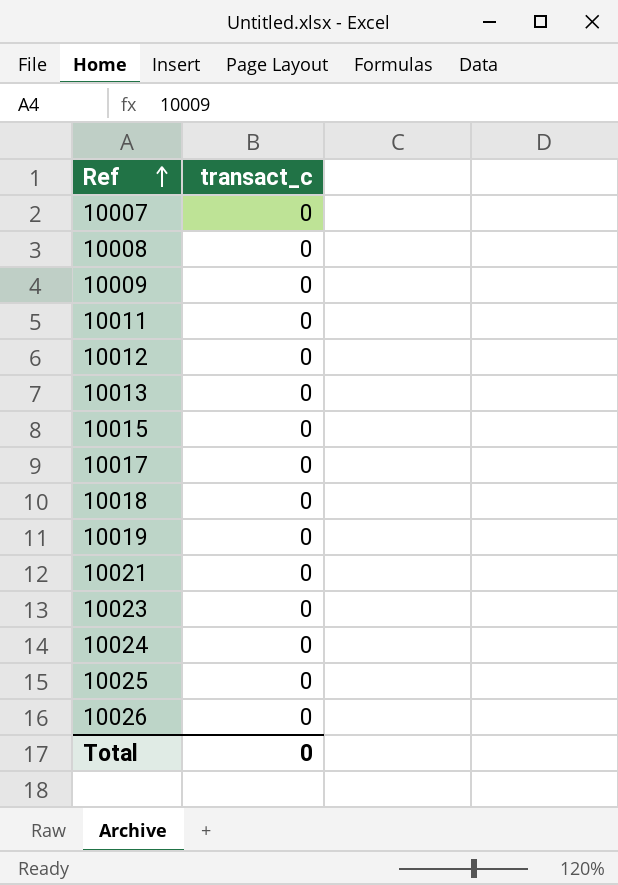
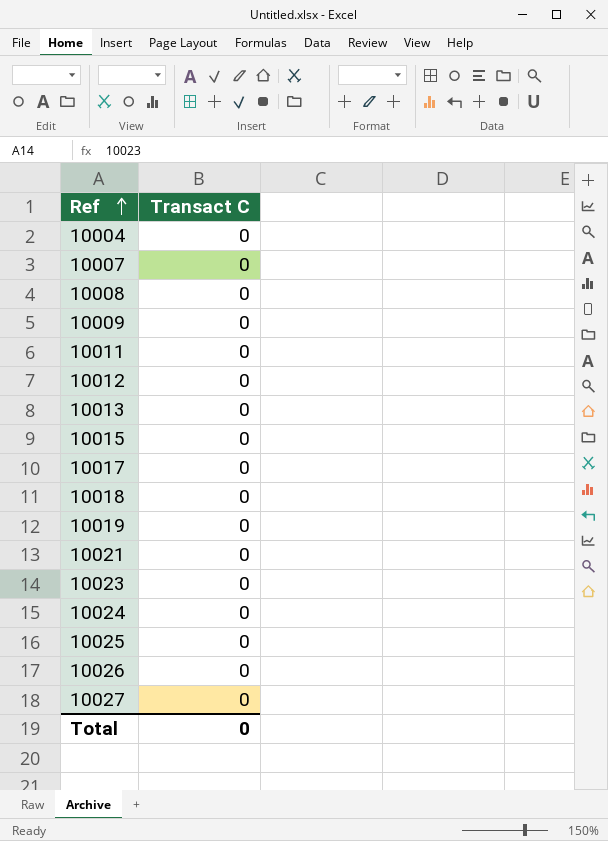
column name: transact_c -> Transact C
row 10004: none -> 0
row 10027: none -> 0

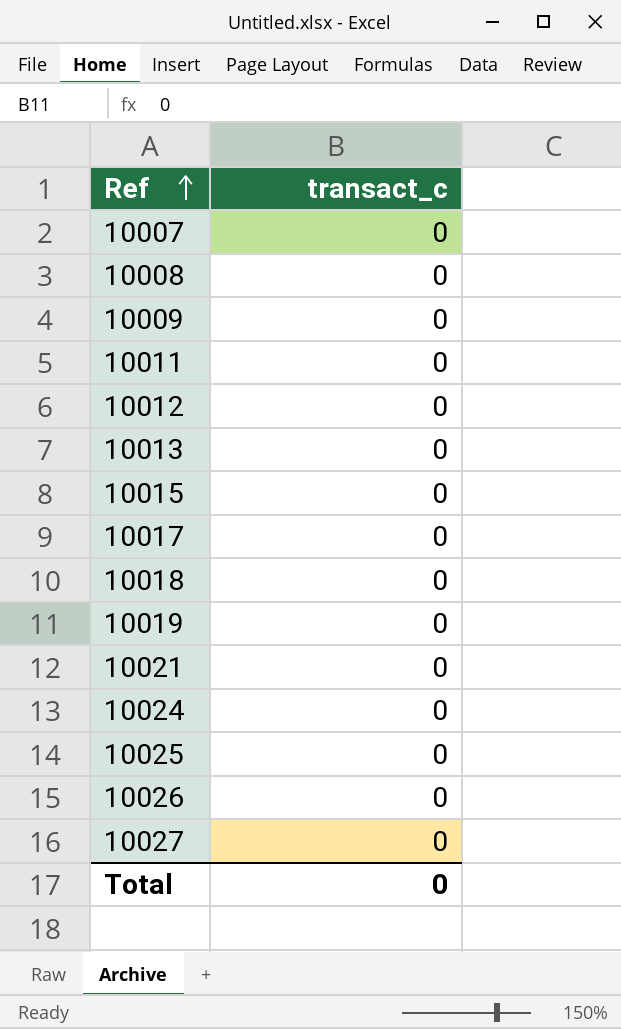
column name: Transact C -> transact_c
row 10004: 0 -> none
row 10023: 0 -> none

